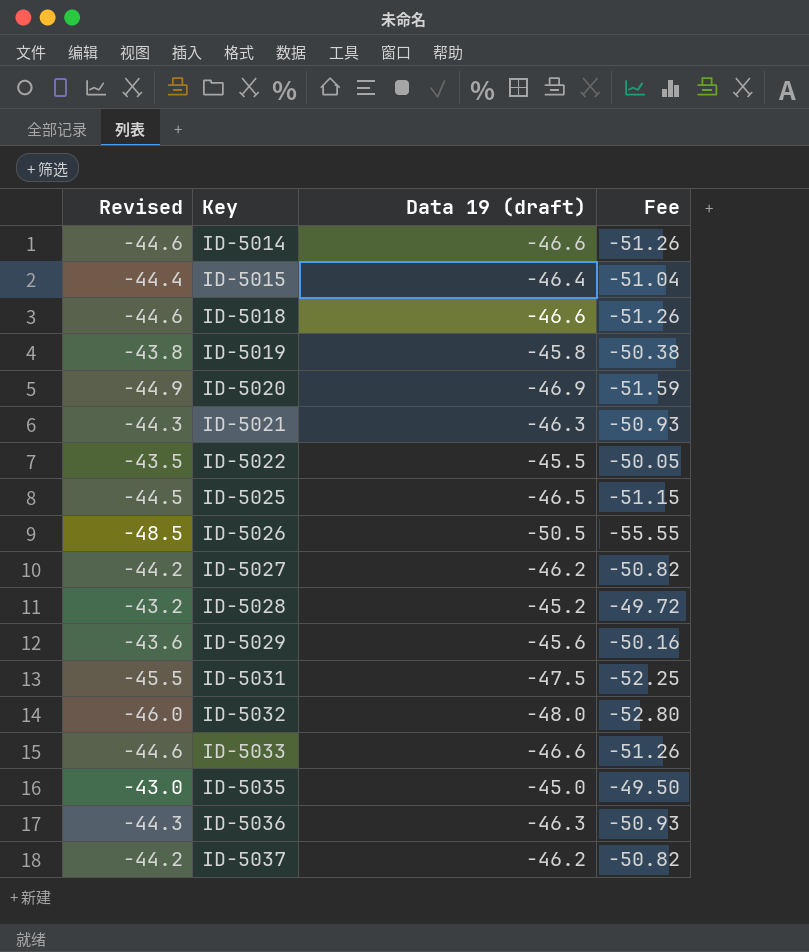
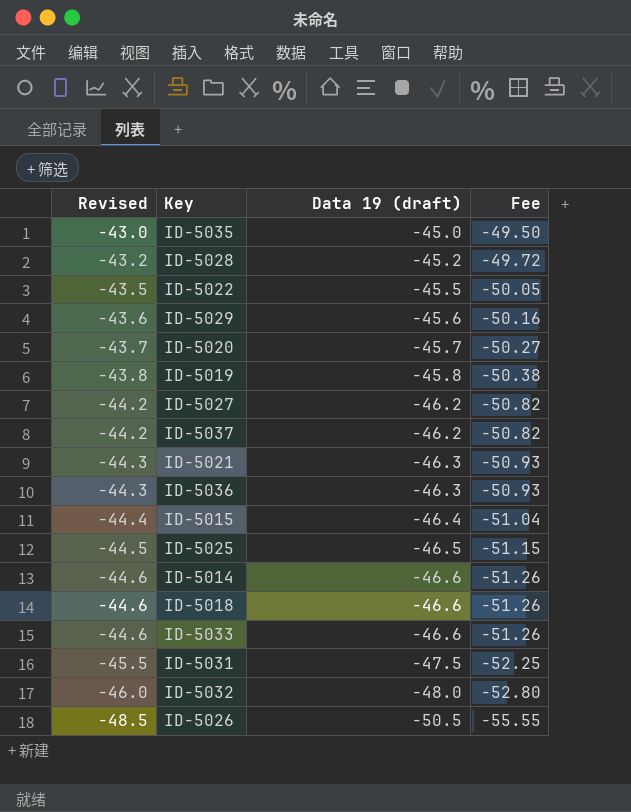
row order: Key ascending -> Revised descending
ID-5020 | Revised: -44.9 -> -43.7
ID-5020 | Data 19 (draft): -46.9 -> -45.7
ID-5020 | Fee: -51.59 -> -50.27

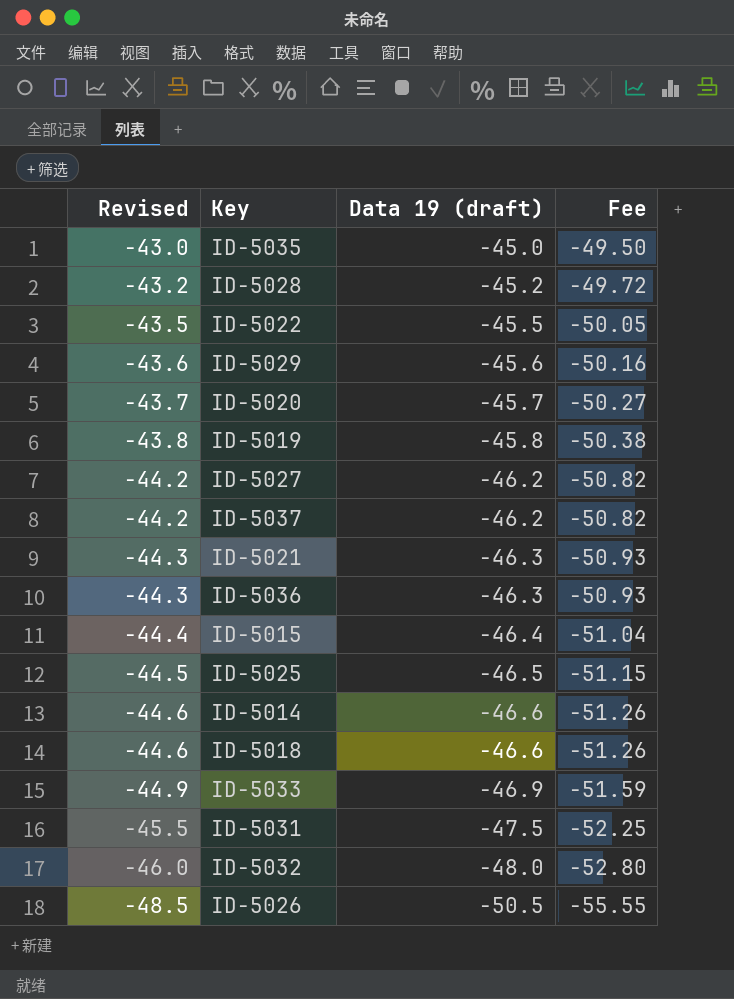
ID-5033 | Revised: -44.6 -> -44.9
ID-5033 | Data 19 (draft): -46.6 -> -46.9
ID-5033 | Fee: -51.26 -> -51.59

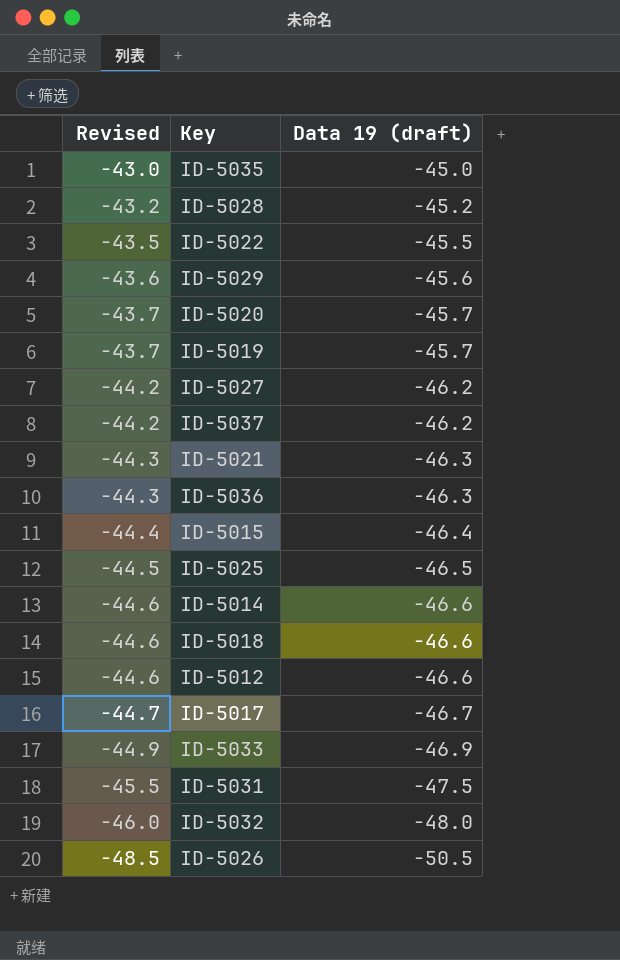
column Fee | formula: [Data 19 (draft)] * 1.1 -> none
ID-5019 | Revised: -43.8 -> -43.7
ID-5019 | Data 19 (draft): -45.8 -> -45.7
row ID-5012: none -> -44.6 | -46.6
row ID-5017: none -> -44.7 | -46.7

